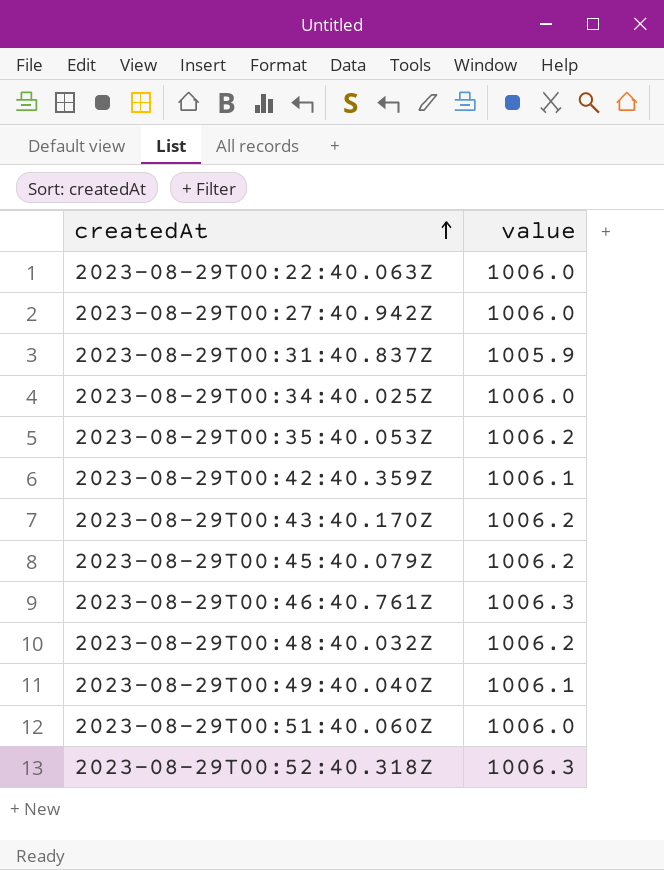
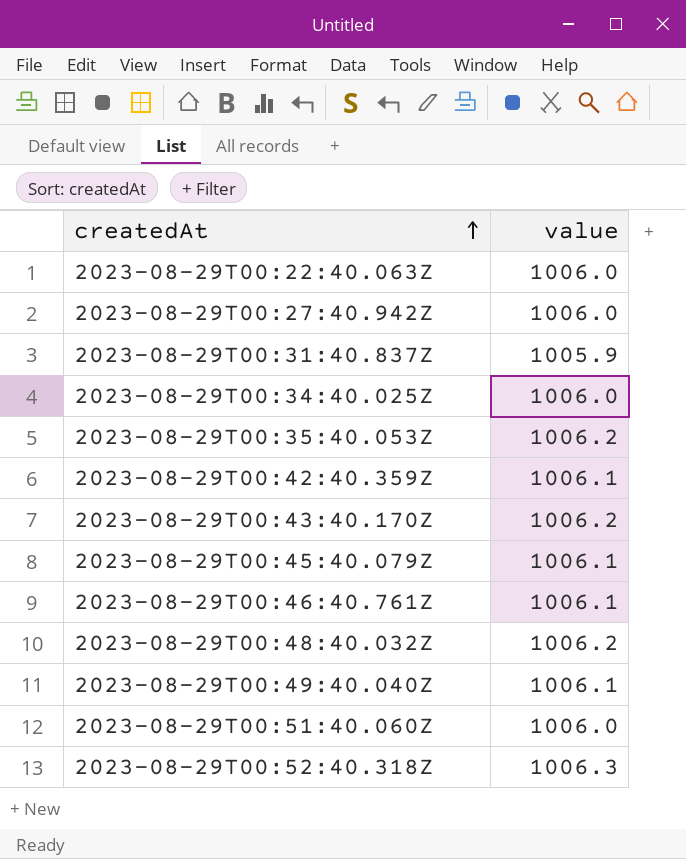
2023-08-29T00:45:40.079Z | value: 1006.2 -> 1006.1
2023-08-29T00:46:40.761Z | value: 1006.3 -> 1006.1

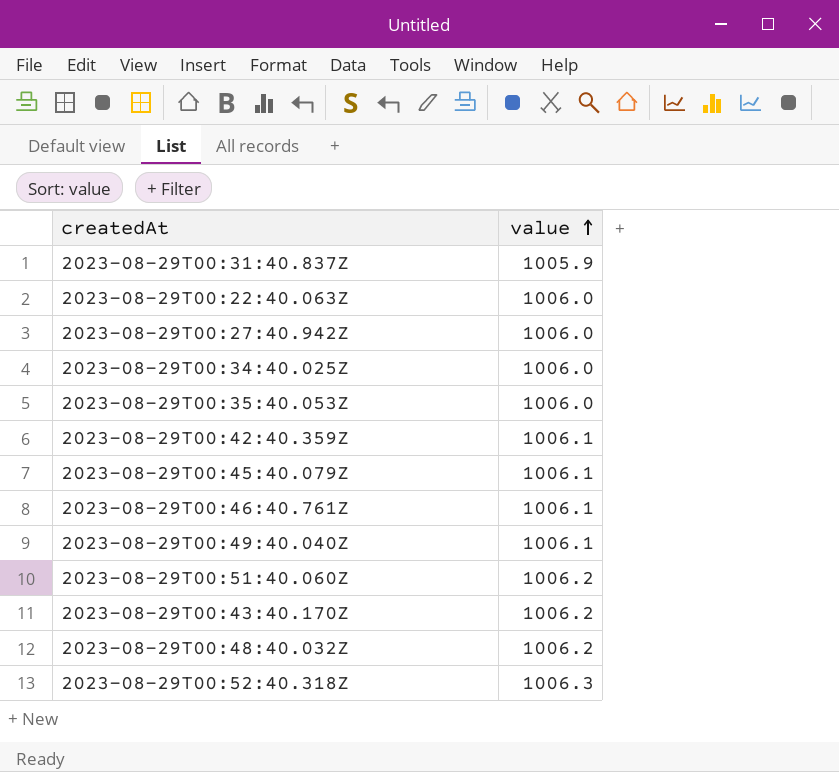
row order: createdAt ascending -> value ascending
2023-08-29T00:35:40.053Z | value: 1006.2 -> 1006.0
2023-08-29T00:51:40.060Z | value: 1006.0 -> 1006.2

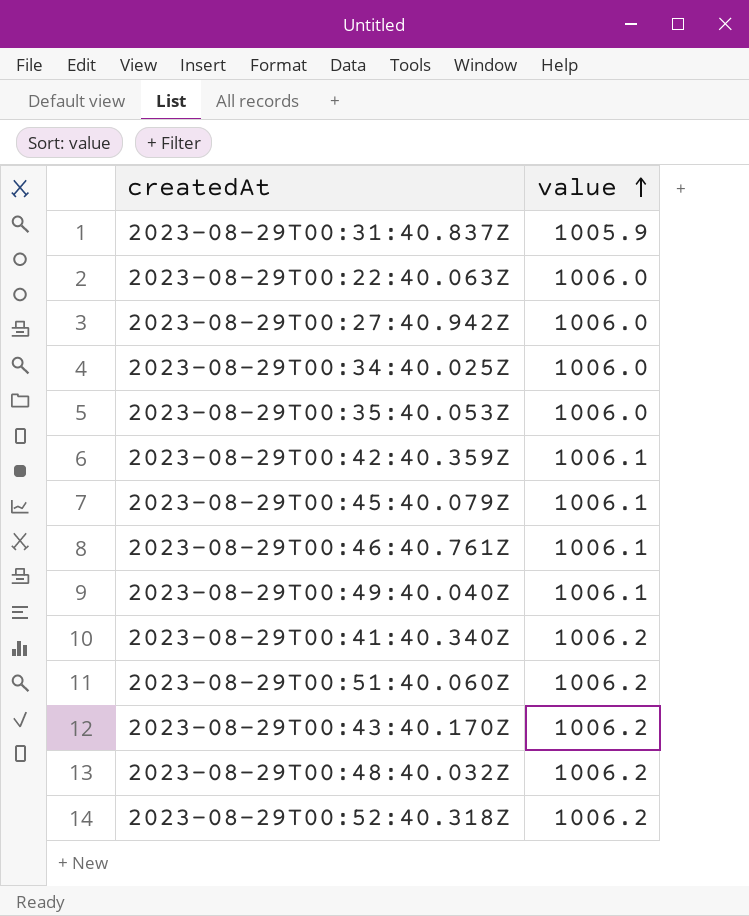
row 2023-08-29T00:41:40.340Z: none -> 1006.2
2023-08-29T00:52:40.318Z | value: 1006.3 -> 1006.2

